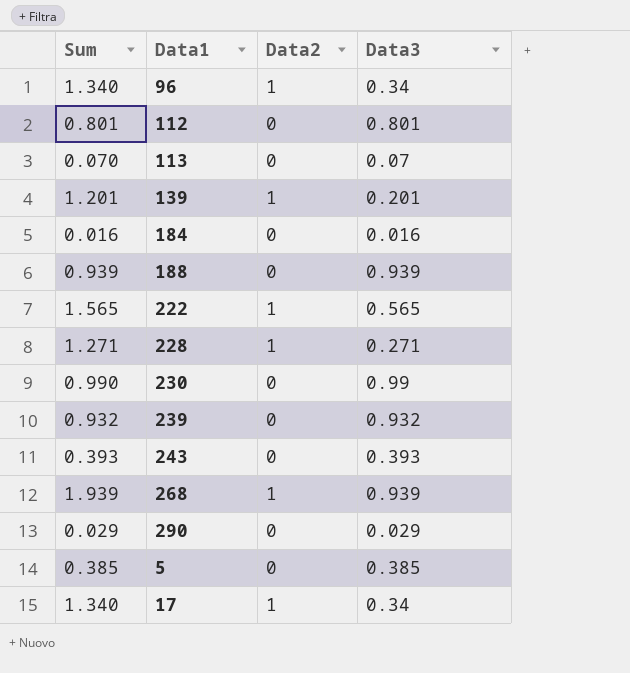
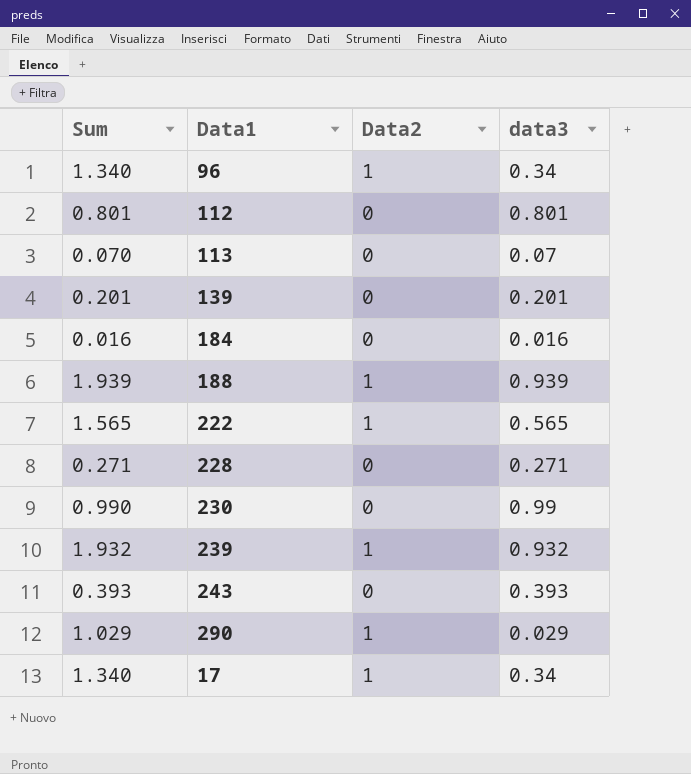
column name: Data3 -> data3
row 268: 1.939 | 1 | 0.939 -> none
row 5: 0.385 | 0 | 0.385 -> none
139 | Sum: 1.201 -> 0.201
139 | Data2: 1 -> 0
188 | Sum: 0.939 -> 1.939
188 | Data2: 0 -> 1
228 | Sum: 1.271 -> 0.271
228 | Data2: 1 -> 0
239 | Sum: 0.932 -> 1.932
239 | Data2: 0 -> 1
290 | Sum: 0.029 -> 1.029
290 | Data2: 0 -> 1

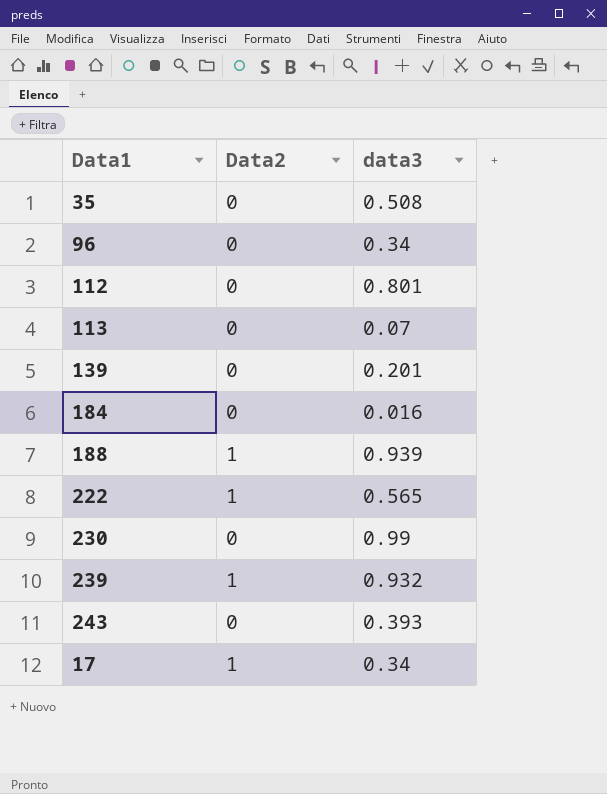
column Sum | formula: [Data2] + [data3] -> none
row 228: 0.271 | 0 | 0.271 -> none
row 290: 1.029 | 1 | 0.029 -> none
row 35: none -> 0 | 0.508
96 | Data2: 1 -> 0

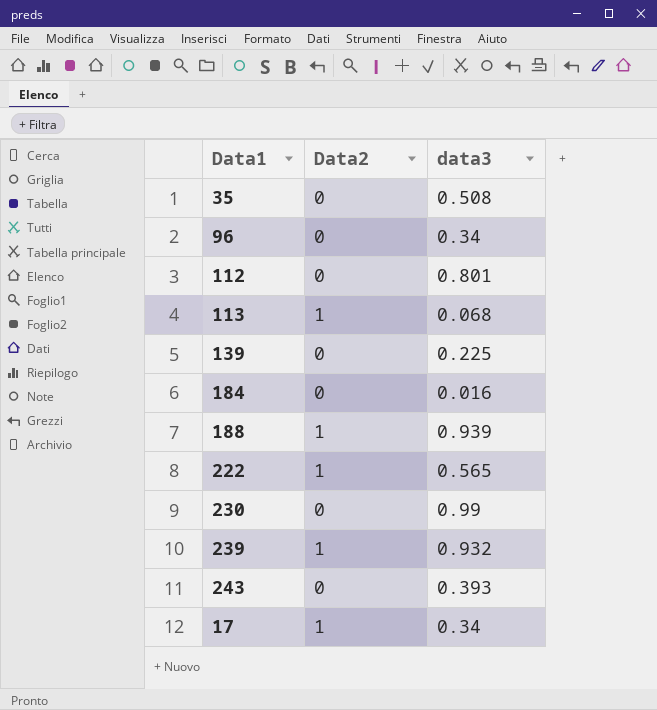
113 | Data2: 0 -> 1
113 | data3: 0.07 -> 0.068
139 | data3: 0.201 -> 0.225

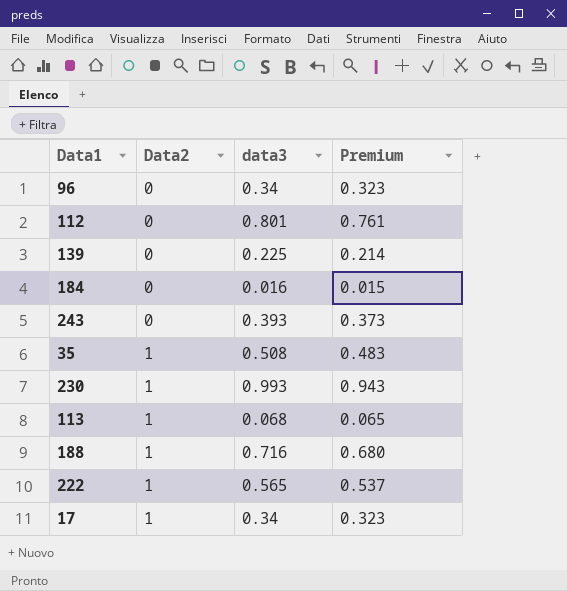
row order: none -> Data2 ascending
column Premium | formula: none -> [data3] * 0.95
row 239: 1 | 0.932 -> none
35 | Data2: 0 -> 1
230 | Data2: 0 -> 1
230 | data3: 0.99 -> 0.993
188 | data3: 0.939 -> 0.716

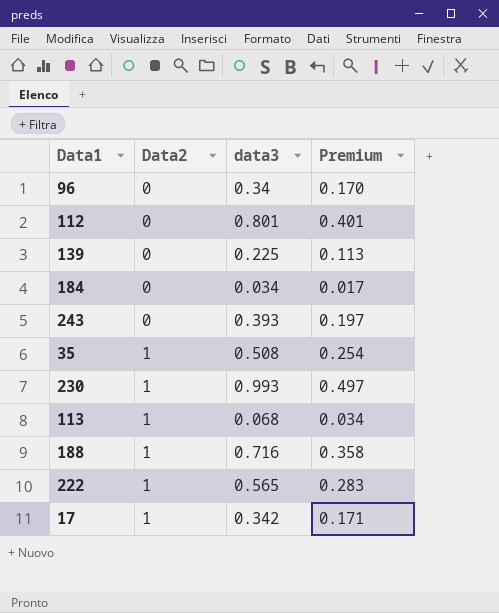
column Premium | formula: [data3] * 0.95 -> [data3] * 0.5
184 | data3: 0.016 -> 0.034
17 | data3: 0.34 -> 0.342

